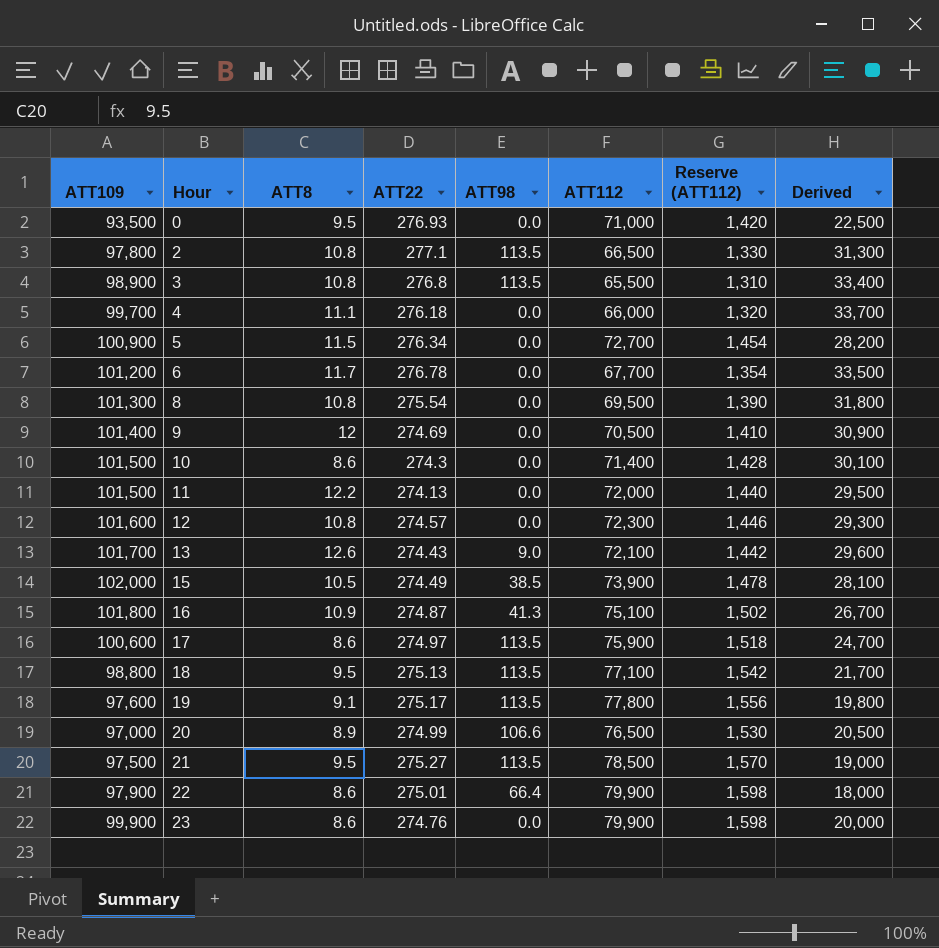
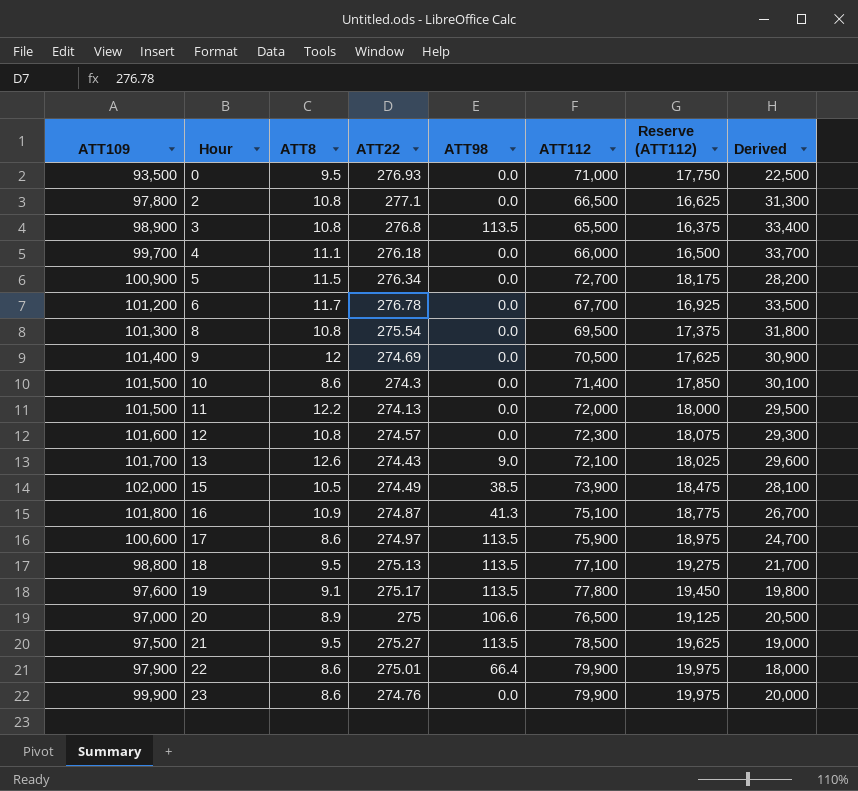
column Reserve (ATT112) | formula: [ATT112] * 0.02 -> [ATT112] * 0.25
2 | ATT98: 113.5 -> 0.0
20 | ATT22: 274.99 -> 275

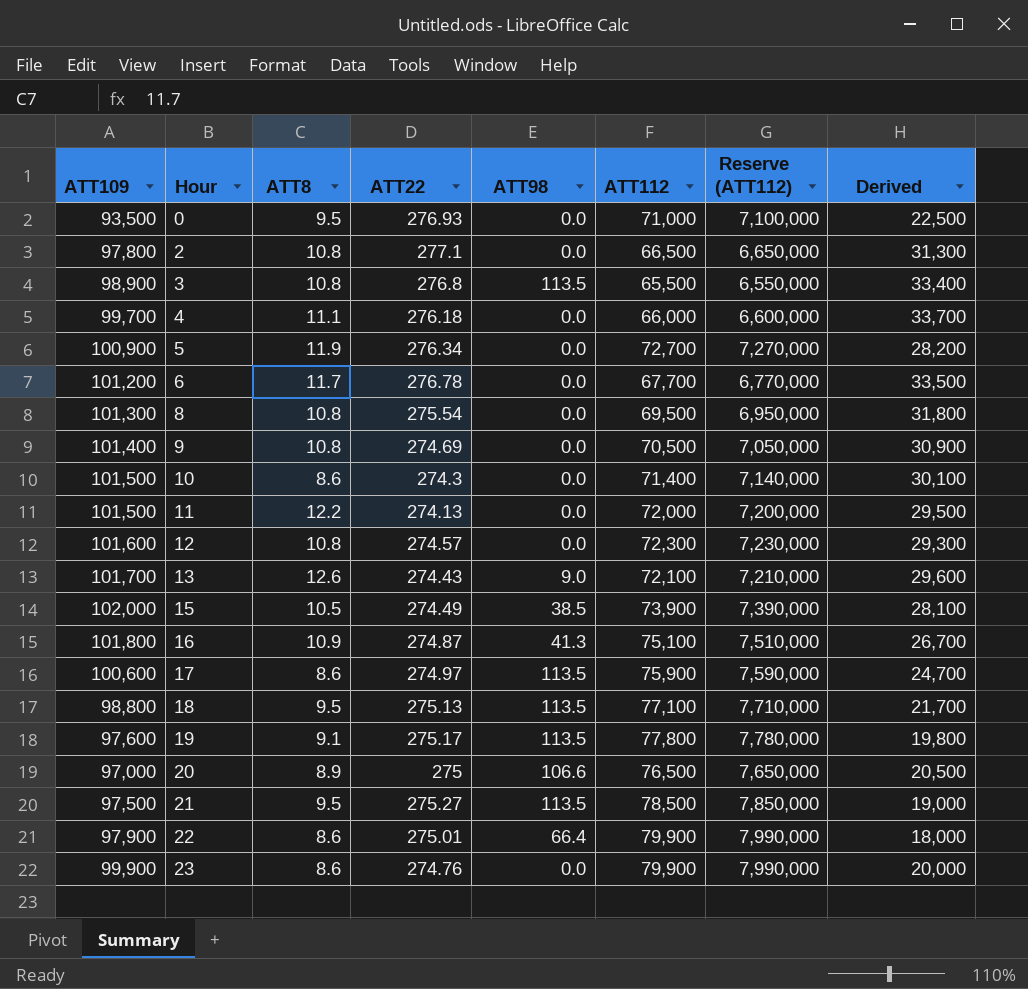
column Reserve (ATT112) | formula: [ATT112] * 0.25 -> [ATT112] * 100
5 | ATT8: 11.5 -> 11.9
9 | ATT8: 12 -> 10.8

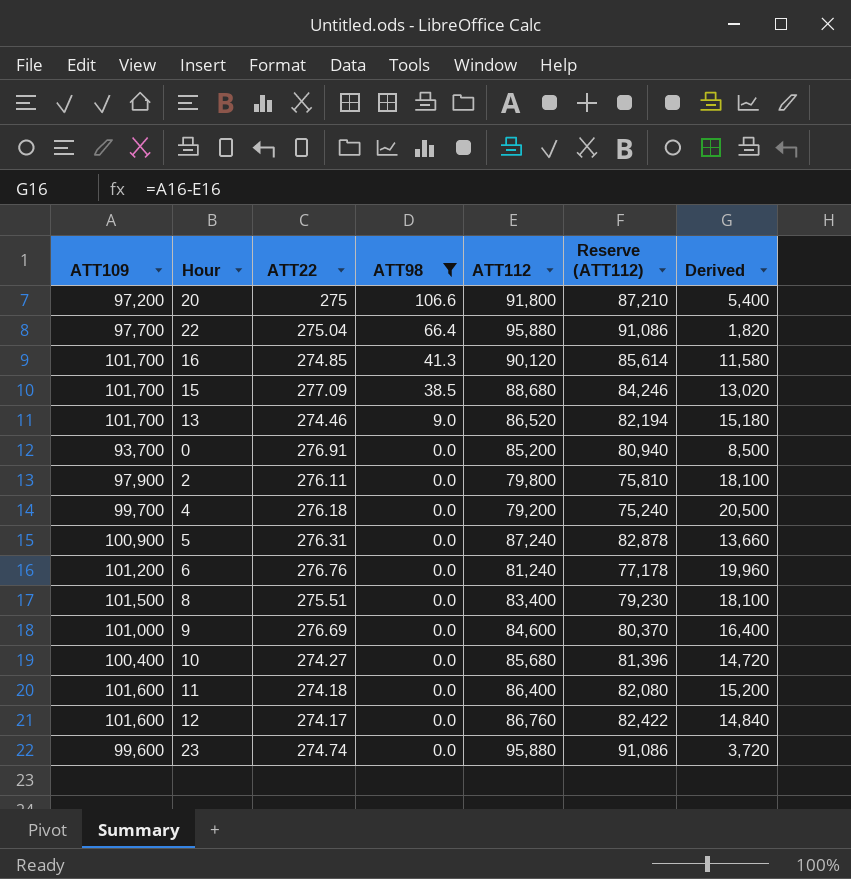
filter: none -> ATT98 != 113.5
row order: Hour ascending -> ATT98 descending
column ATT8 | position: 3 -> none
column Reserve (ATT112) | formula: [ATT112] * 100 -> [ATT112] * 0.95
20 | ATT109: 97,000 -> 97,200
20 | ATT112: 76,500 -> 91,800
20 | Derived: 20,500 -> 5,400
22 | ATT109: 97,900 -> 97,700
22 | ATT22: 275.01 -> 275.04
22 | ATT112: 79,900 -> 95,880
22 | Derived: 18,000 -> 1,820
16 | ATT109: 101,800 -> 101,700
16 | ATT22: 274.87 -> 274.85
16 | ATT112: 75,100 -> 90,120
16 | Derived: 26,700 -> 11,580
15 | ATT109: 102,000 -> 101,700
15 | ATT22: 274.49 -> 277.09
15 | ATT112: 73,900 -> 88,680
15 | Derived: 28,100 -> 13,020
13 | ATT22: 274.43 -> 274.46
13 | ATT112: 72,100 -> 86,520
13 | Derived: 29,600 -> 15,180
0 | ATT109: 93,500 -> 93,700
0 | ATT22: 276.93 -> 276.91
0 | ATT112: 71,000 -> 85,200
0 | Derived: 22,500 -> 8,500
2 | ATT109: 97,800 -> 97,900
2 | ATT22: 277.1 -> 276.11
2 | ATT112: 66,500 -> 79,800
2 | Derived: 31,300 -> 18,100
4 | ATT112: 66,000 -> 79,200
4 | Derived: 33,700 -> 20,500
5 | ATT22: 276.34 -> 276.31
5 | ATT112: 72,700 -> 87,240
5 | Derived: 28,200 -> 13,660
6 | ATT22: 276.78 -> 276.76
6 | ATT112: 67,700 -> 81,240
6 | Derived: 33,500 -> 19,960
8 | ATT109: 101,300 -> 101,500
8 | ATT22: 275.54 -> 275.51
8 | ATT112: 69,500 -> 83,400
8 | Derived: 31,800 -> 18,100
9 | ATT109: 101,400 -> 101,000
9 | ATT22: 274.69 -> 276.69
9 | ATT112: 70,500 -> 84,600
9 | Derived: 30,900 -> 16,400
10 | ATT109: 101,500 -> 100,400
10 | ATT22: 274.3 -> 274.27
10 | ATT112: 71,400 -> 85,680
10 | Derived: 30,100 -> 14,720
11 | ATT109: 101,500 -> 101,600
11 | ATT22: 274.13 -> 274.18
11 | ATT112: 72,000 -> 86,400
11 | Derived: 29,500 -> 15,200
12 | ATT22: 274.57 -> 274.17
12 | ATT112: 72,300 -> 86,760
12 | Derived: 29,300 -> 14,840
23 | ATT109: 99,900 -> 99,600
23 | ATT22: 274.76 -> 274.74
23 | ATT112: 79,900 -> 95,880
23 | Derived: 20,000 -> 3,720

